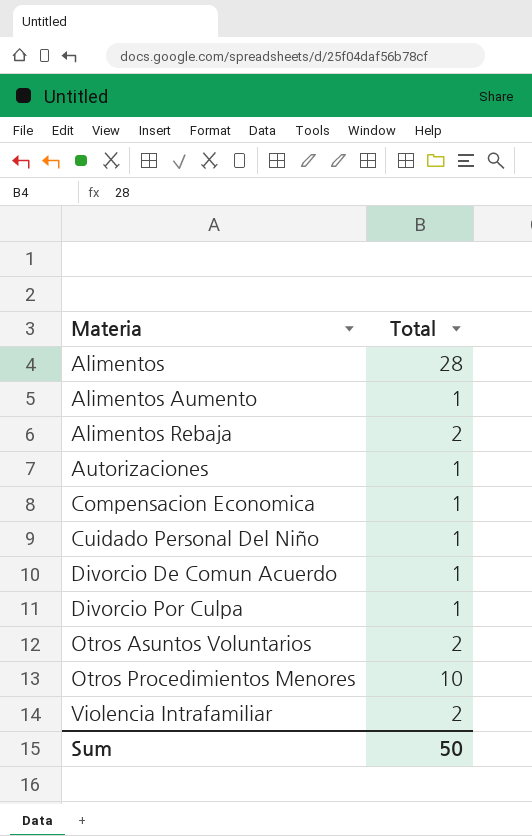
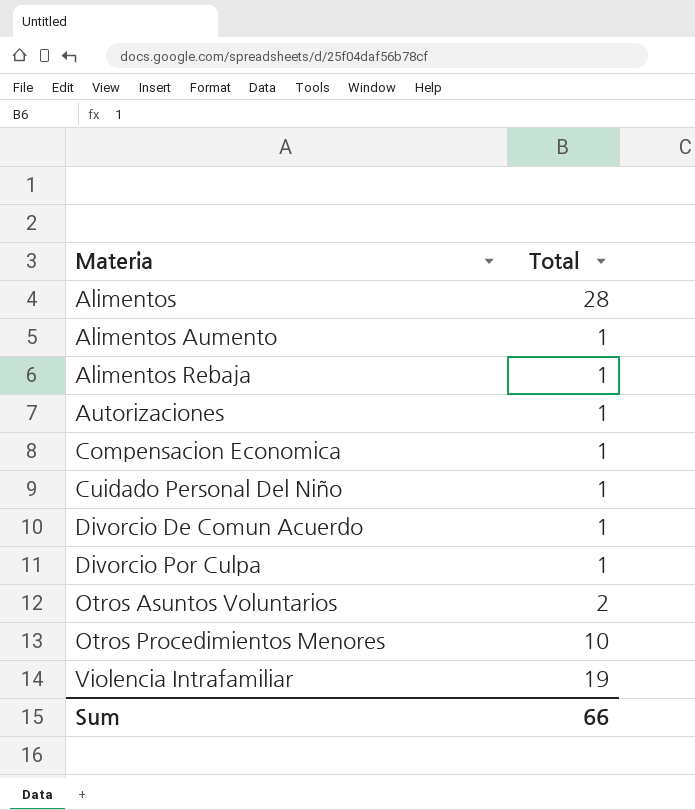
Alimentos Rebaja | Total: 2 -> 1
Violencia Intrafamiliar | Total: 2 -> 19
Sum | Total: 50 -> 66

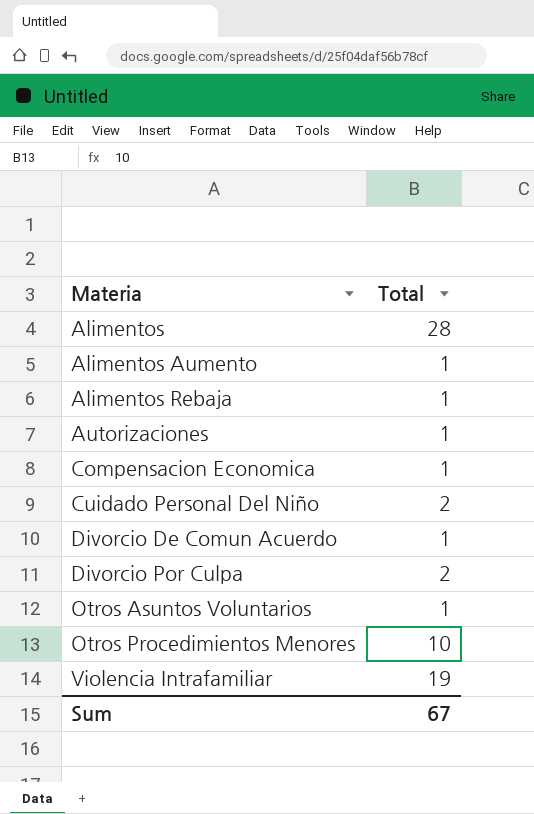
Cuidado Personal Del Niño | Total: 1 -> 2
Divorcio Por Culpa | Total: 1 -> 2
Otros Asuntos Voluntarios | Total: 2 -> 1
Sum | Total: 66 -> 67

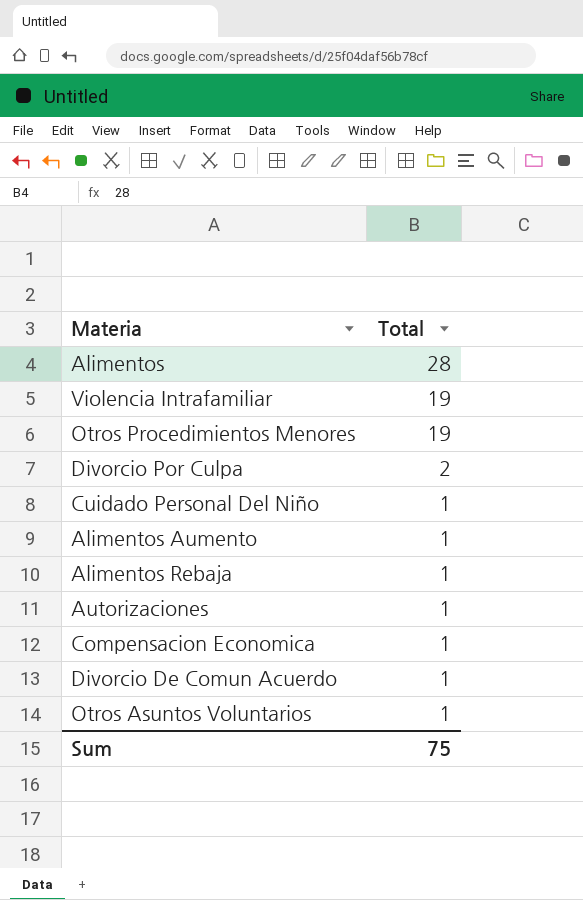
row order: Materia ascending -> Total descending
Otros Procedimientos Menores | Total: 10 -> 19
Cuidado Personal Del Niño | Total: 2 -> 1
Sum | Total: 67 -> 75

